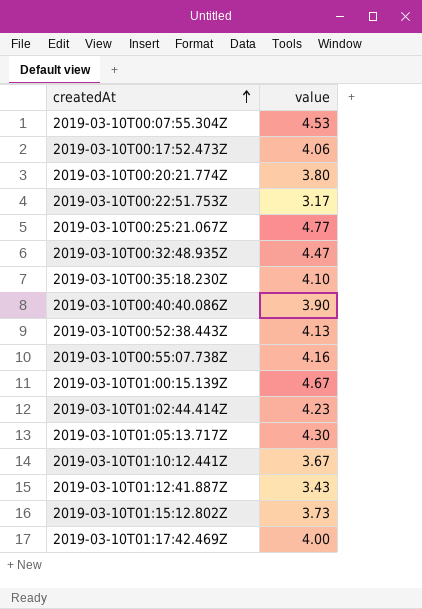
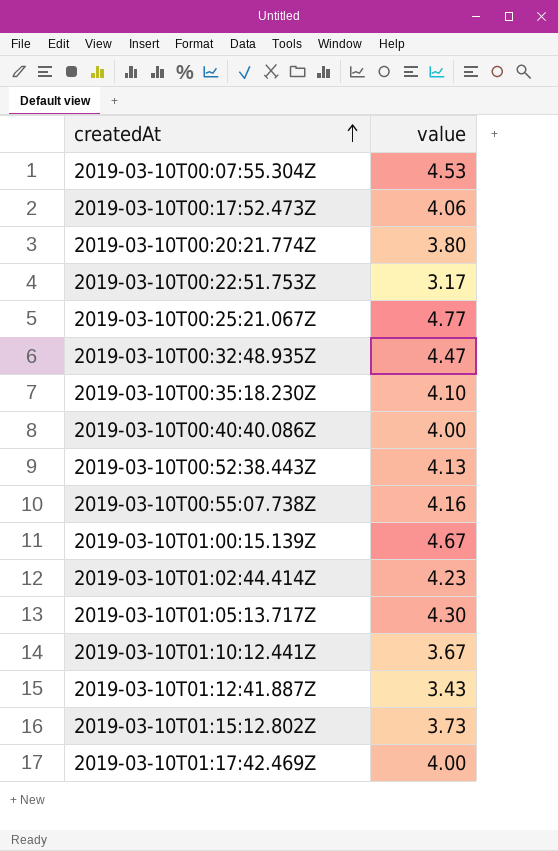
2019-03-10T00:40:40.086Z | value: 3.90 -> 4.00

